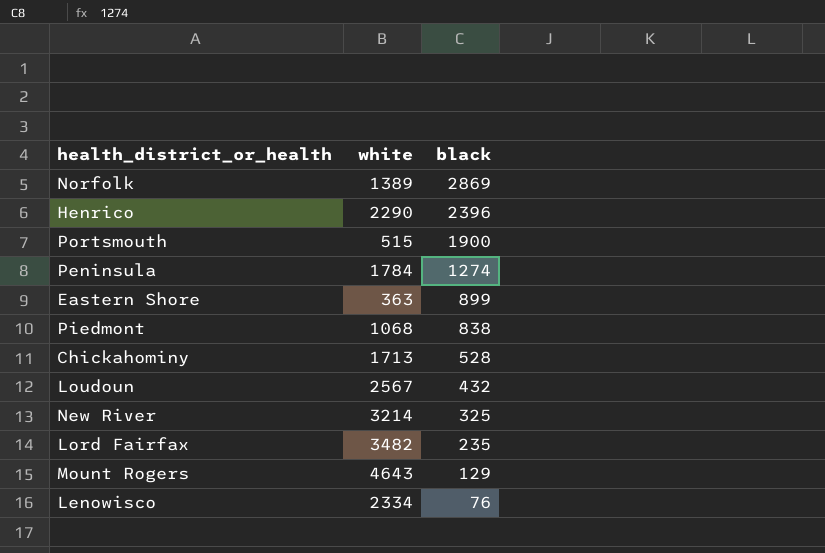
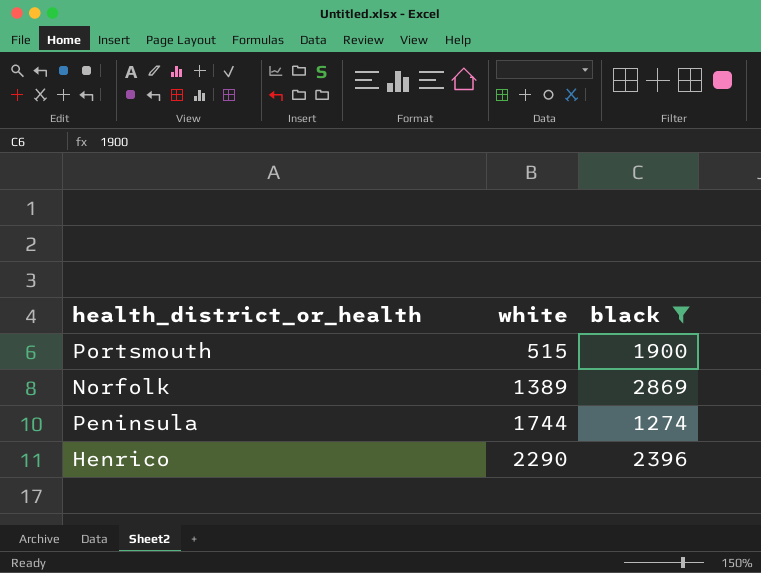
filter: none -> black >= 1274
row order: black descending -> white ascending
Peninsula | white: 1784 -> 1744

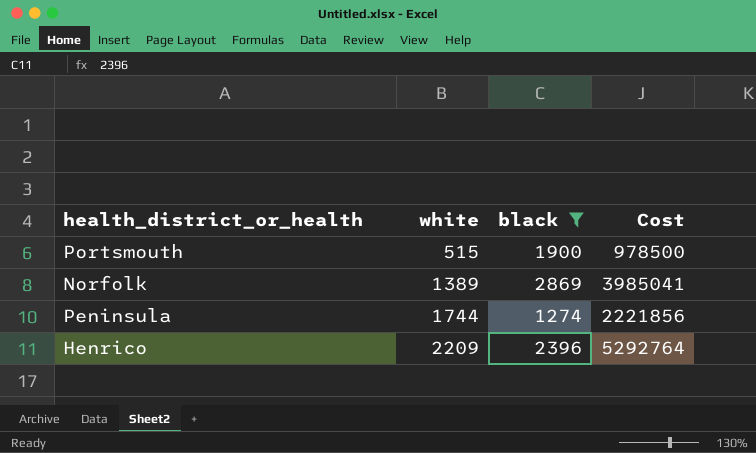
column Cost | formula: none -> [white] * [black]
Henrico | white: 2290 -> 2209

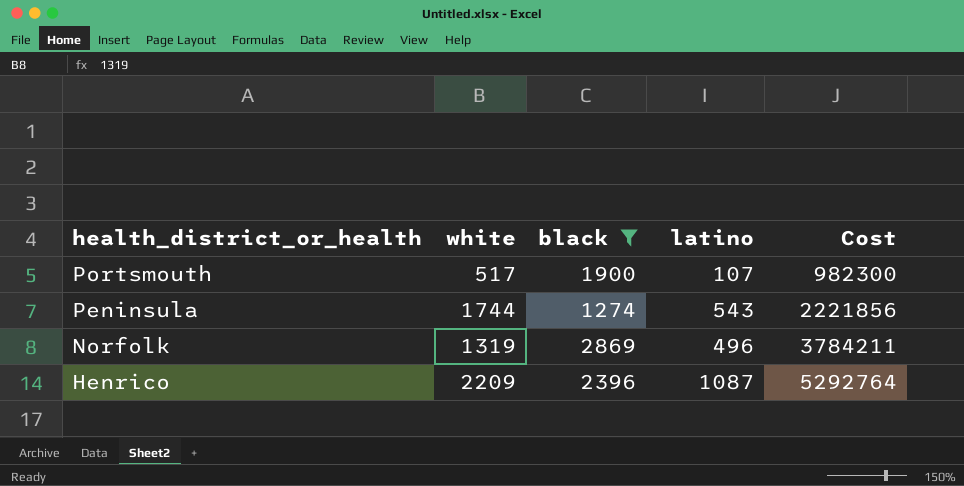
row order: white ascending -> health_district_or_health descending
column latino | position: none -> 4
Portsmouth | white: 515 -> 517
Portsmouth | Cost: 978500 -> 982300
Norfolk | white: 1389 -> 1319
Norfolk | Cost: 3985041 -> 3784211

